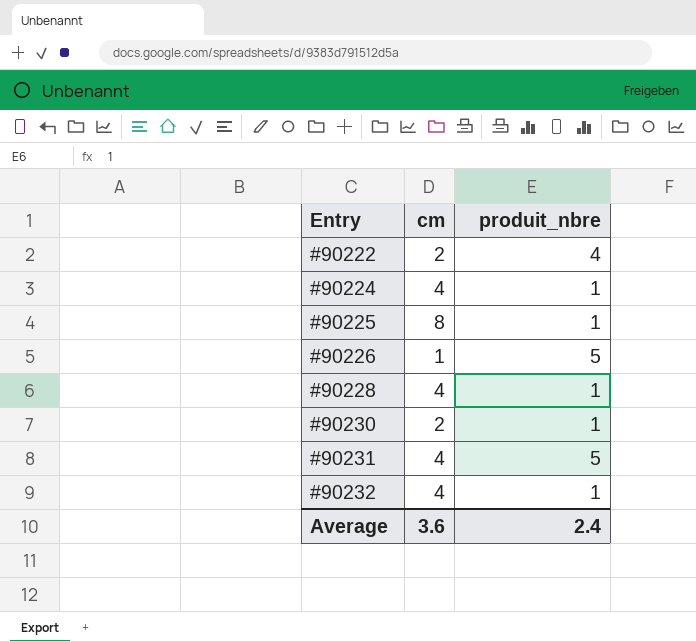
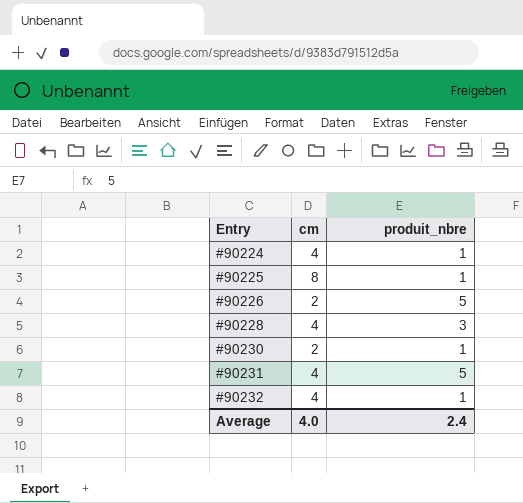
row #90222: 2 | 4 -> none
#90226 | cm: 1 -> 2
#90228 | produit_nbre: 1 -> 3
Average | cm: 3.6 -> 4.0

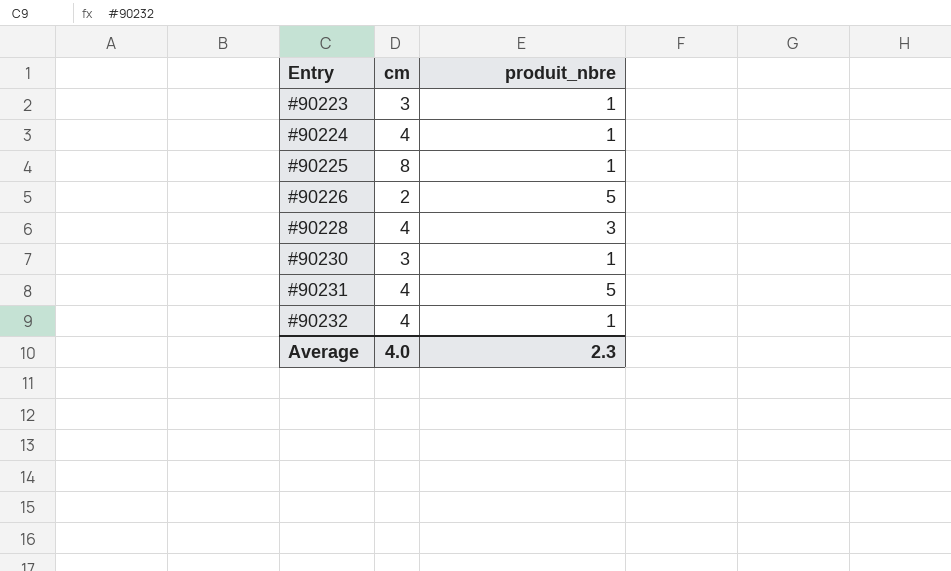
row #90223: none -> 3 | 1
#90230 | cm: 2 -> 3
Average | produit_nbre: 2.4 -> 2.3

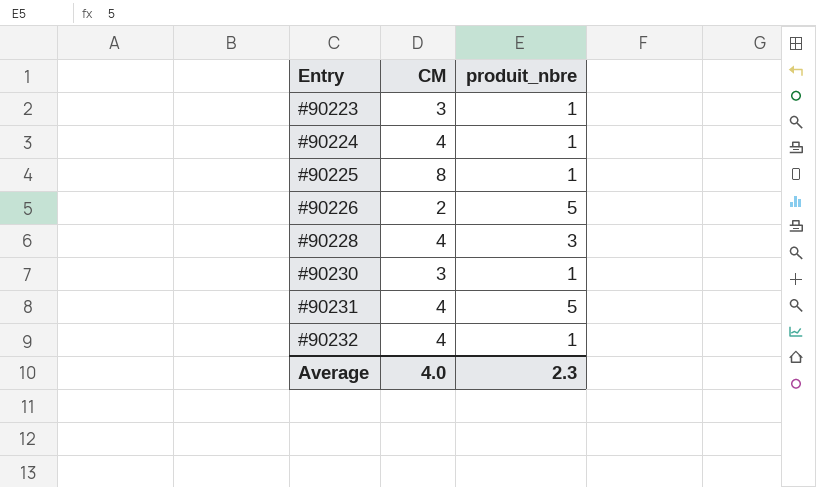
column name: cm -> CM

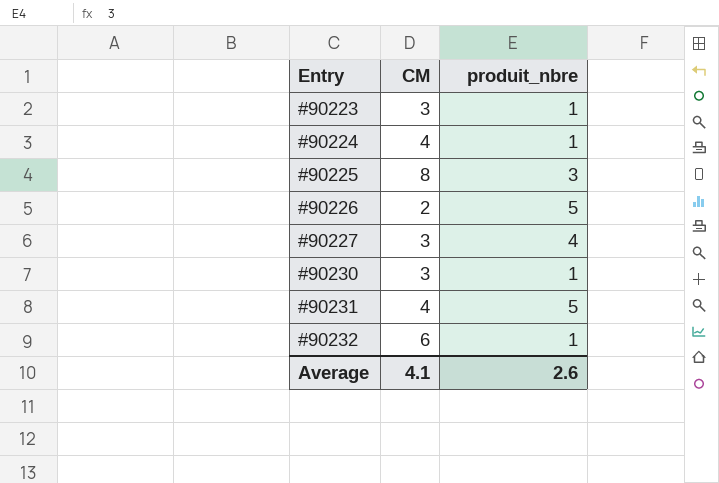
row #90228: 4 | 3 -> none
#90225 | produit_nbre: 1 -> 3
row #90227: none -> 3 | 4
#90232 | CM: 4 -> 6
Average | CM: 4.0 -> 4.1
Average | produit_nbre: 2.3 -> 2.6

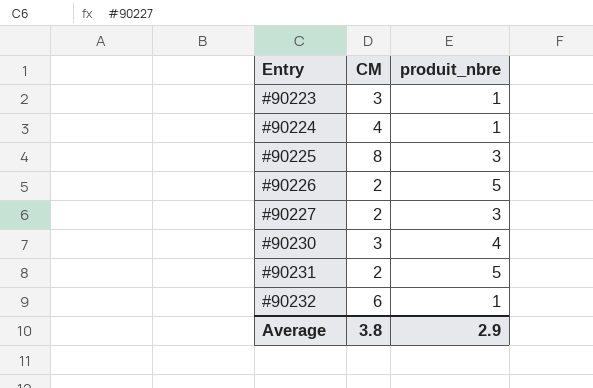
#90227 | CM: 3 -> 2
#90227 | produit_nbre: 4 -> 3
#90230 | produit_nbre: 1 -> 4
#90231 | CM: 4 -> 2
Average | CM: 4.1 -> 3.8
Average | produit_nbre: 2.6 -> 2.9

